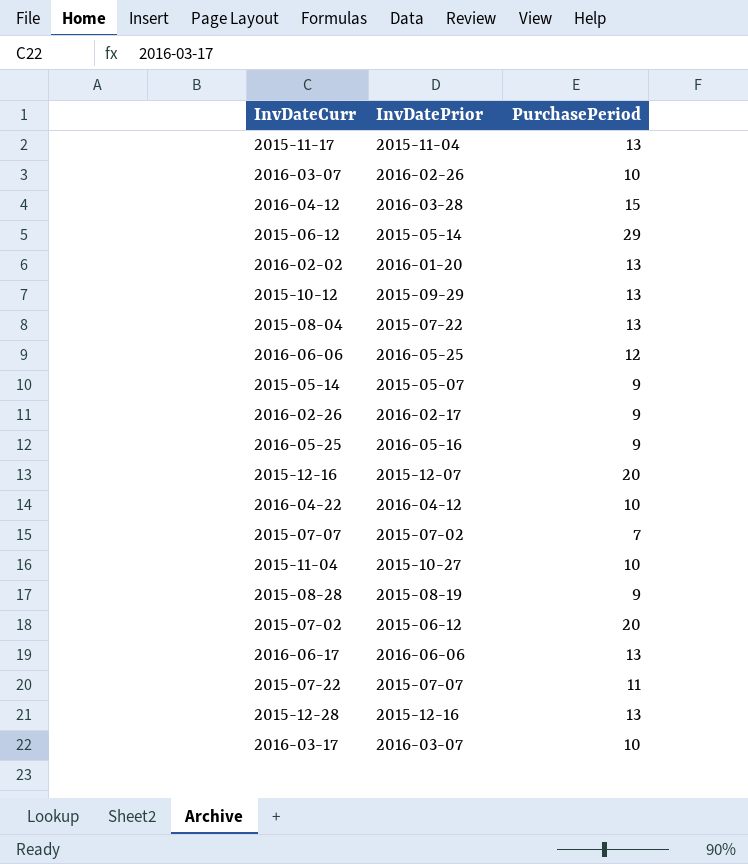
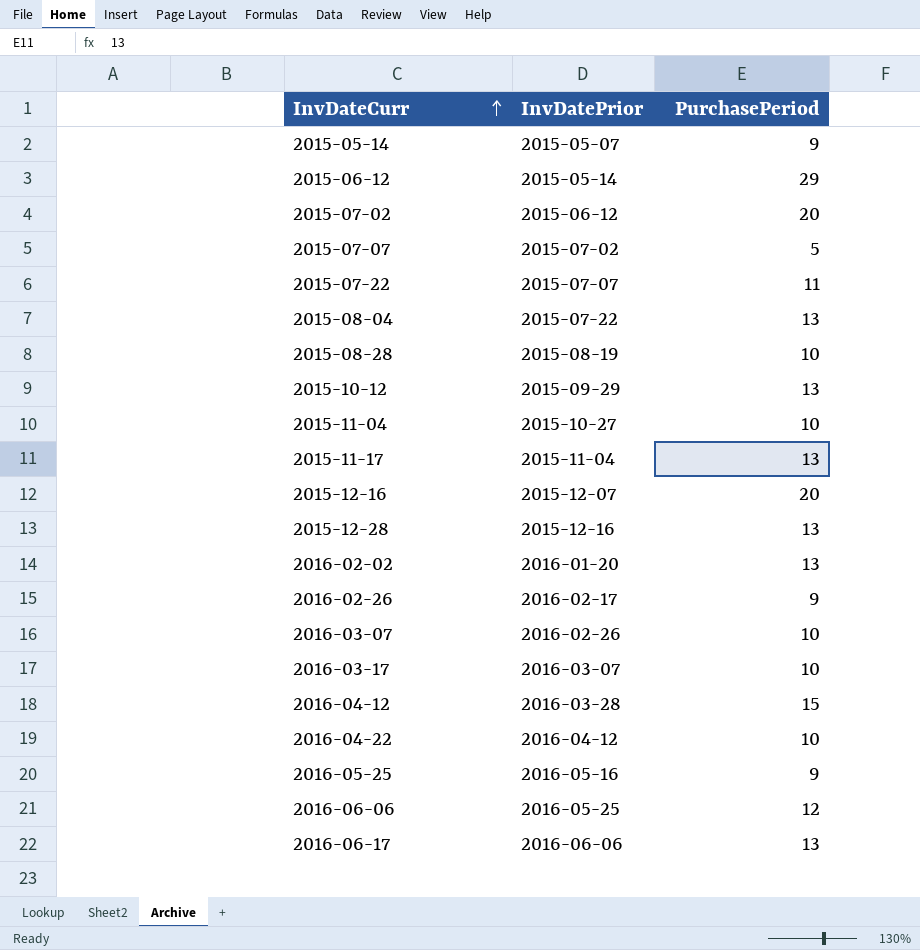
row order: none -> InvDateCurr ascending
2015-07-07 | PurchasePeriod: 7 -> 5
2015-08-28 | PurchasePeriod: 9 -> 10

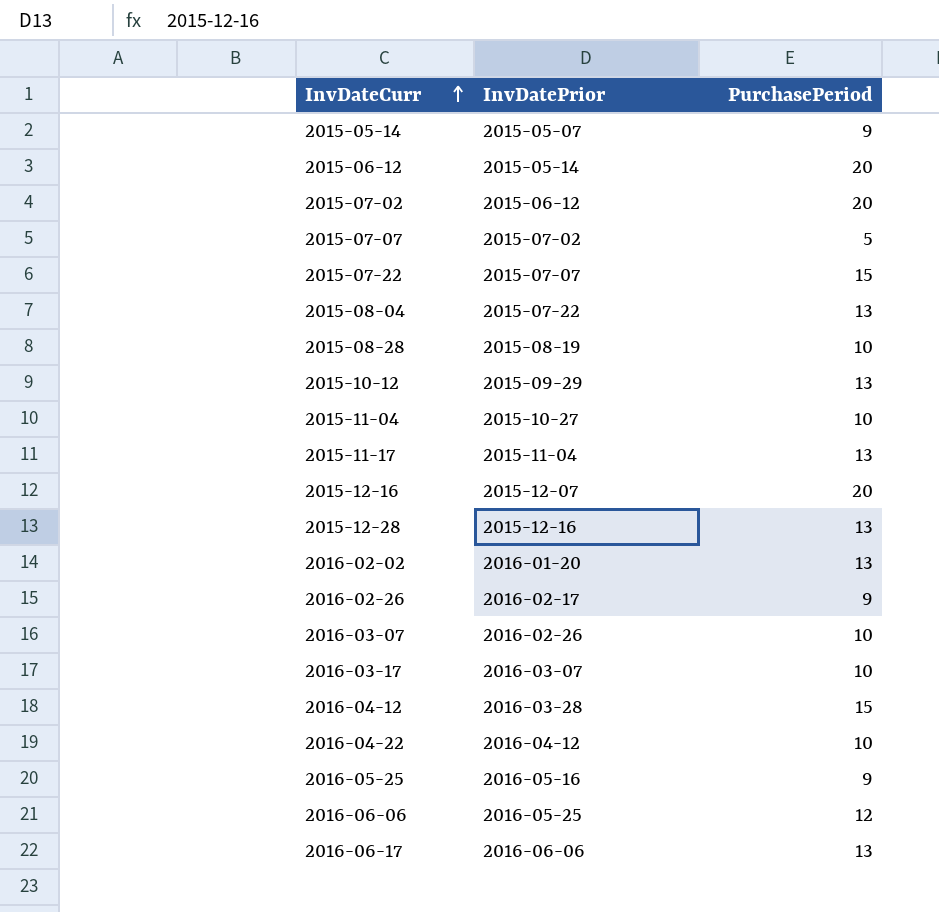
2015-06-12 | PurchasePeriod: 29 -> 20
2015-07-22 | PurchasePeriod: 11 -> 15

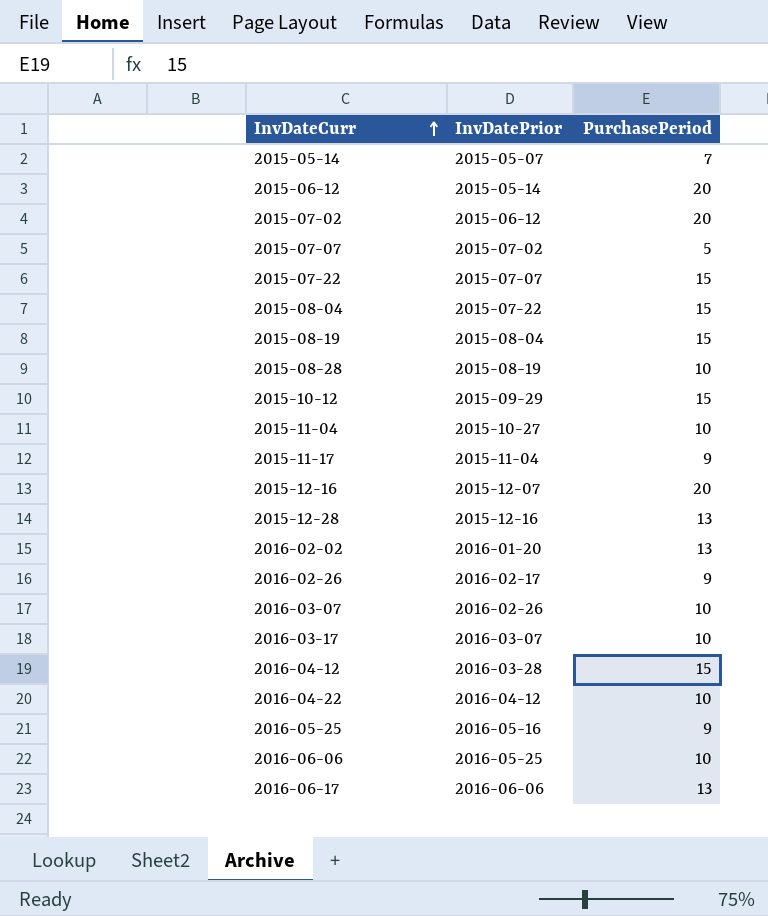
2015-05-14 | PurchasePeriod: 9 -> 7
2015-08-04 | PurchasePeriod: 13 -> 15
row 2015-08-19: none -> 2015-08-04 | 15
2015-10-12 | PurchasePeriod: 13 -> 15
2015-11-17 | PurchasePeriod: 13 -> 9
2016-06-06 | PurchasePeriod: 12 -> 10

